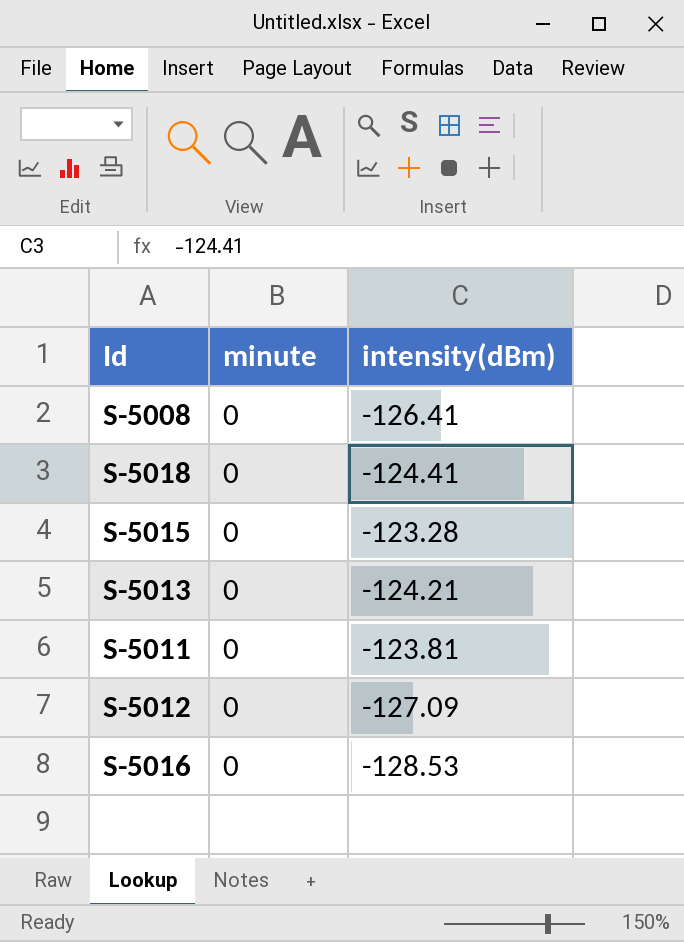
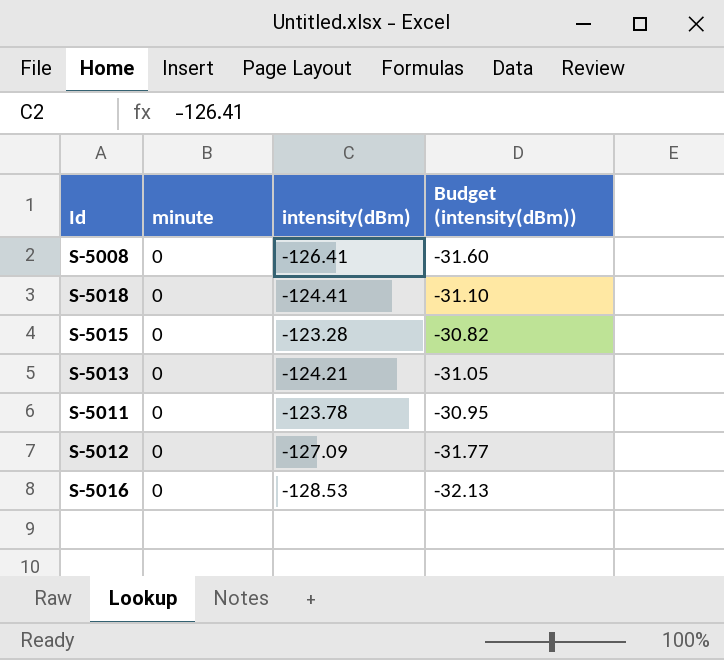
column Budget (intensity(dBm)) | formula: none -> [intensity(dBm)] * 0.25
S-5011 | intensity(dBm): -123.81 -> -123.78

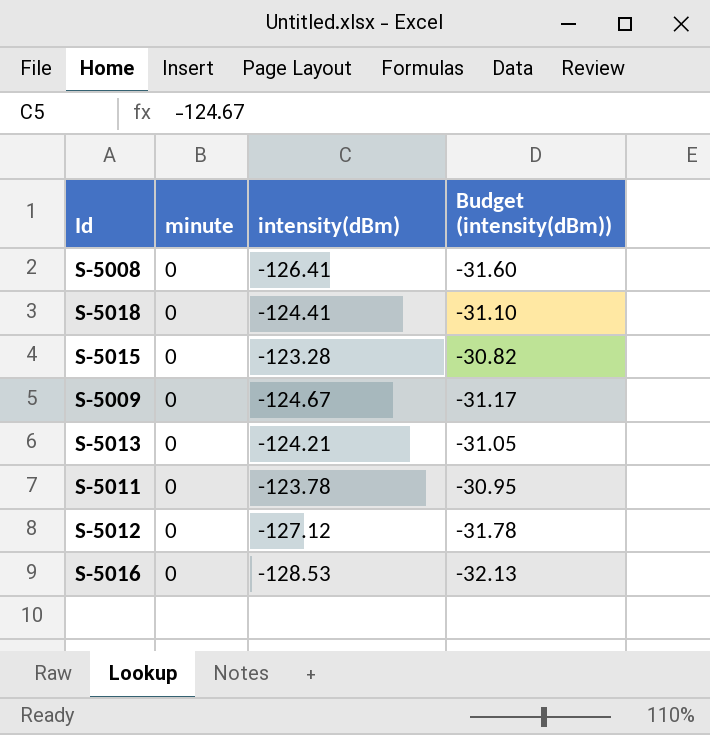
row S-5009: none -> 0 | -124.67 | -31.17
S-5012 | intensity(dBm): -127.09 -> -127.12
S-5012 | Budget (intensity(dBm)): -31.77 -> -31.78

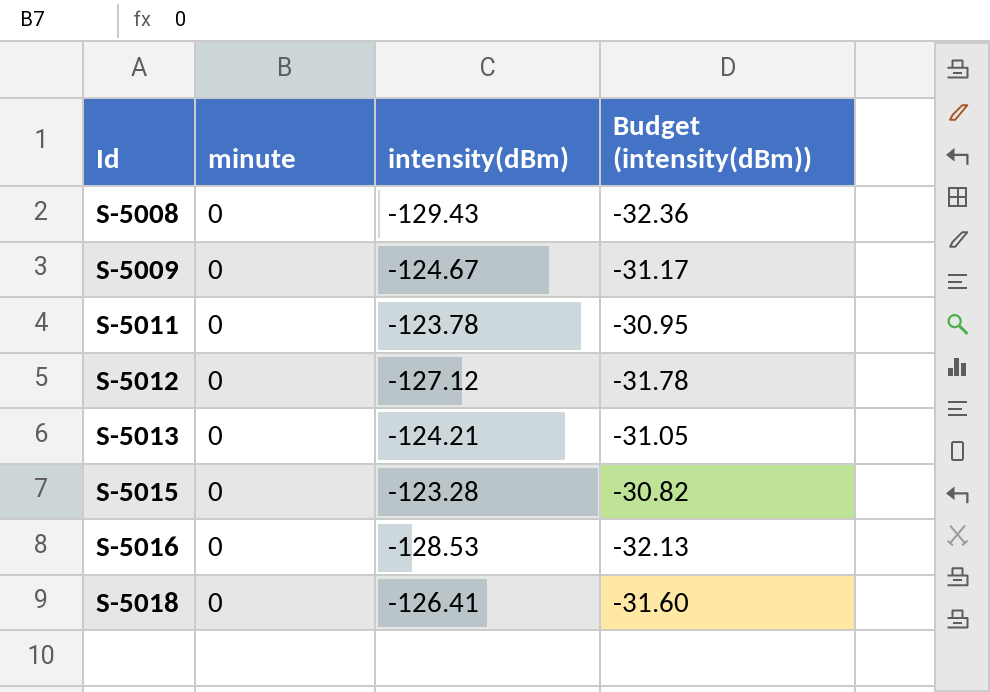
row order: none -> Id ascending
S-5008 | intensity(dBm): -126.41 -> -129.43
S-5008 | Budget (intensity(dBm)): -31.60 -> -32.36
S-5018 | intensity(dBm): -124.41 -> -126.41
S-5018 | Budget (intensity(dBm)): -31.10 -> -31.60

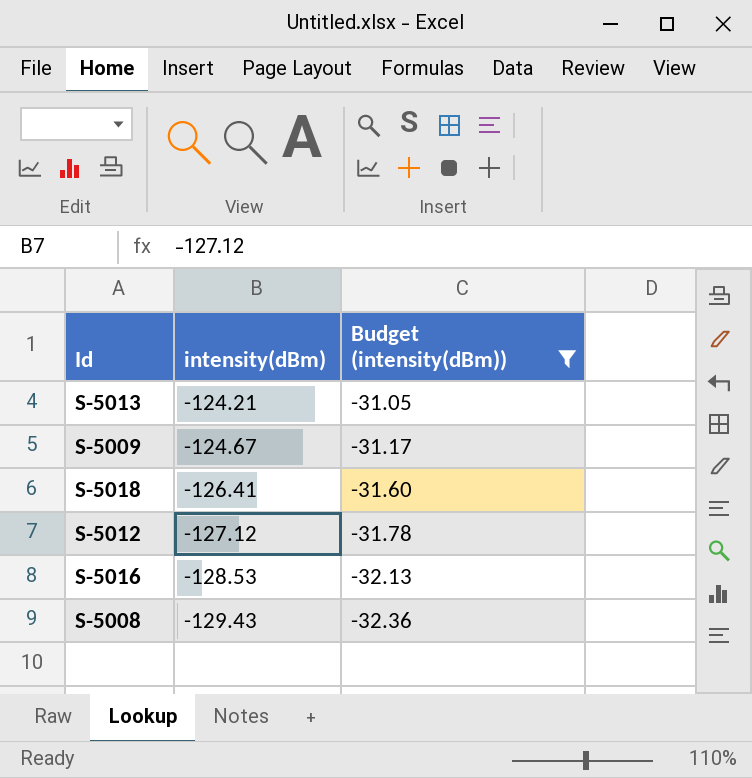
filter: none -> Budget (intensity(dBm)) <= -31.05
row order: Id ascending -> intensity(dBm) descending
column minute | position: 2 -> none

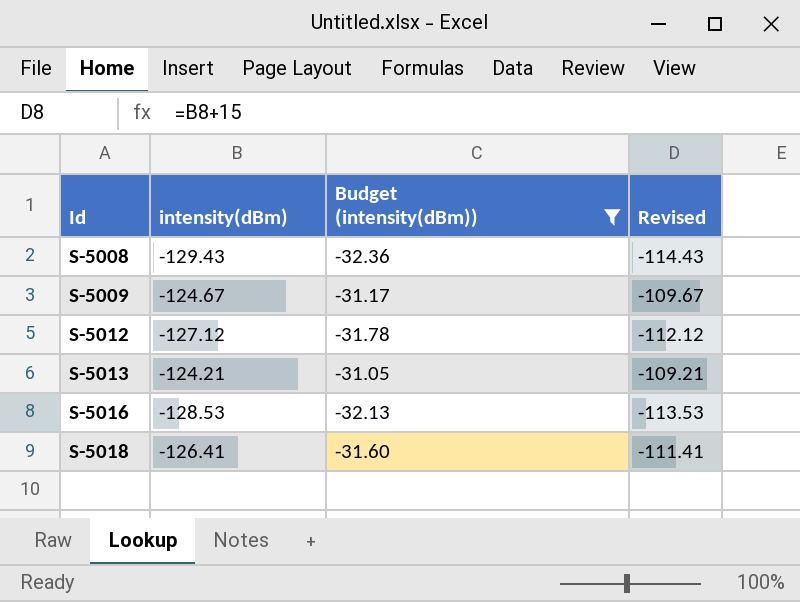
row order: intensity(dBm) descending -> Id ascending
column Revised | formula: none -> [intensity(dBm)] + 15

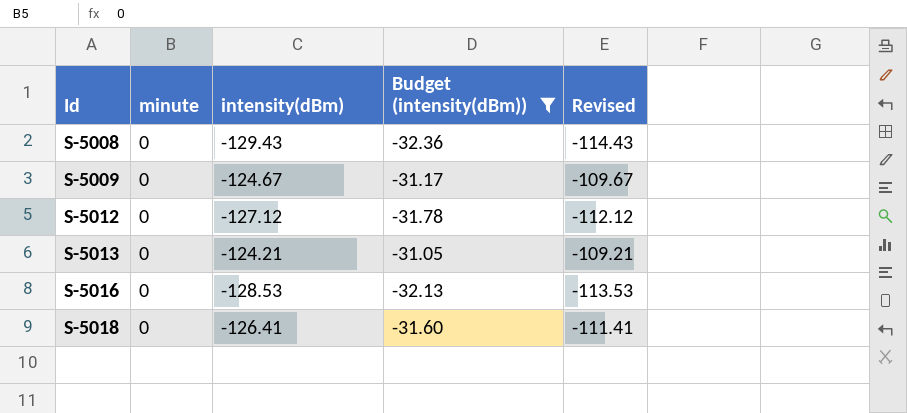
column minute | position: none -> 2

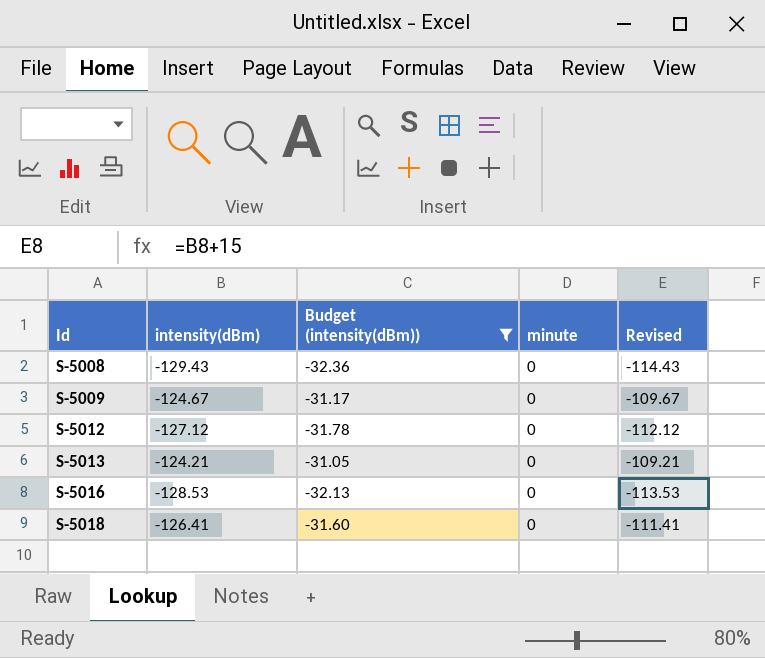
column minute | position: 2 -> 4

